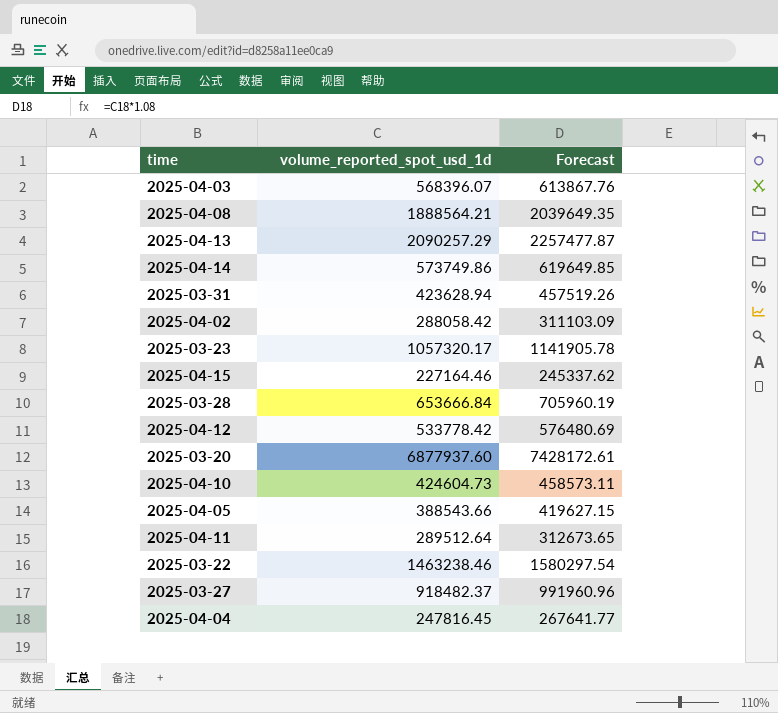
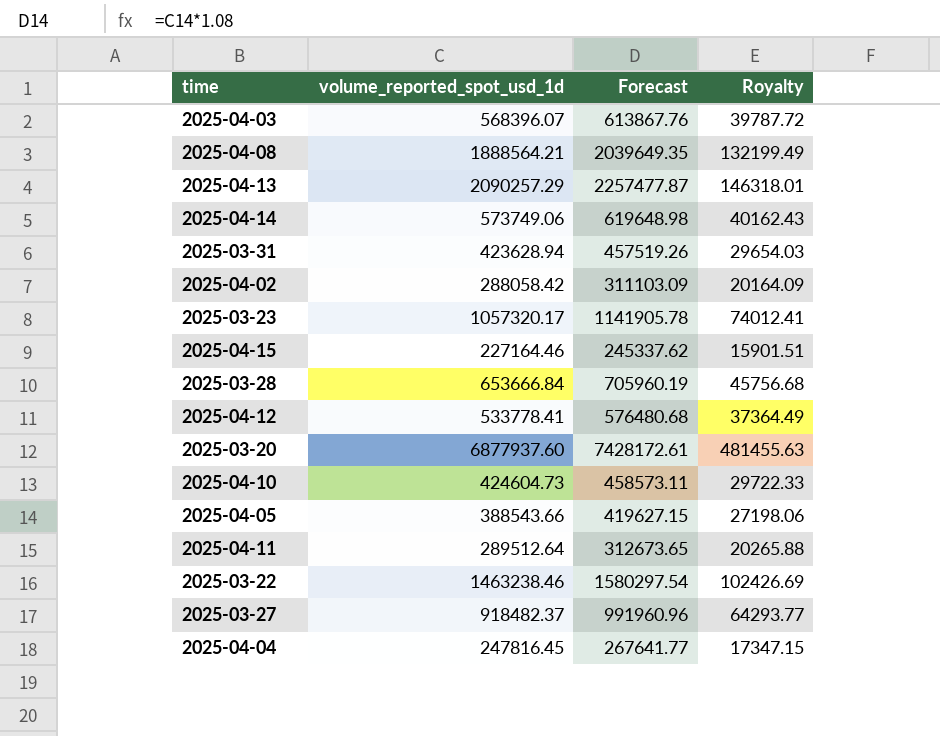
column Royalty | formula: none -> [volume_reported_spot_usd_1d] * 0.07
2025-04-14 | volume_reported_spot_usd_1d: 573749.86 -> 573749.06
2025-04-14 | Forecast: 619649.85 -> 619648.98
2025-04-12 | volume_reported_spot_usd_1d: 533778.42 -> 533778.41
2025-04-12 | Forecast: 576480.69 -> 576480.68

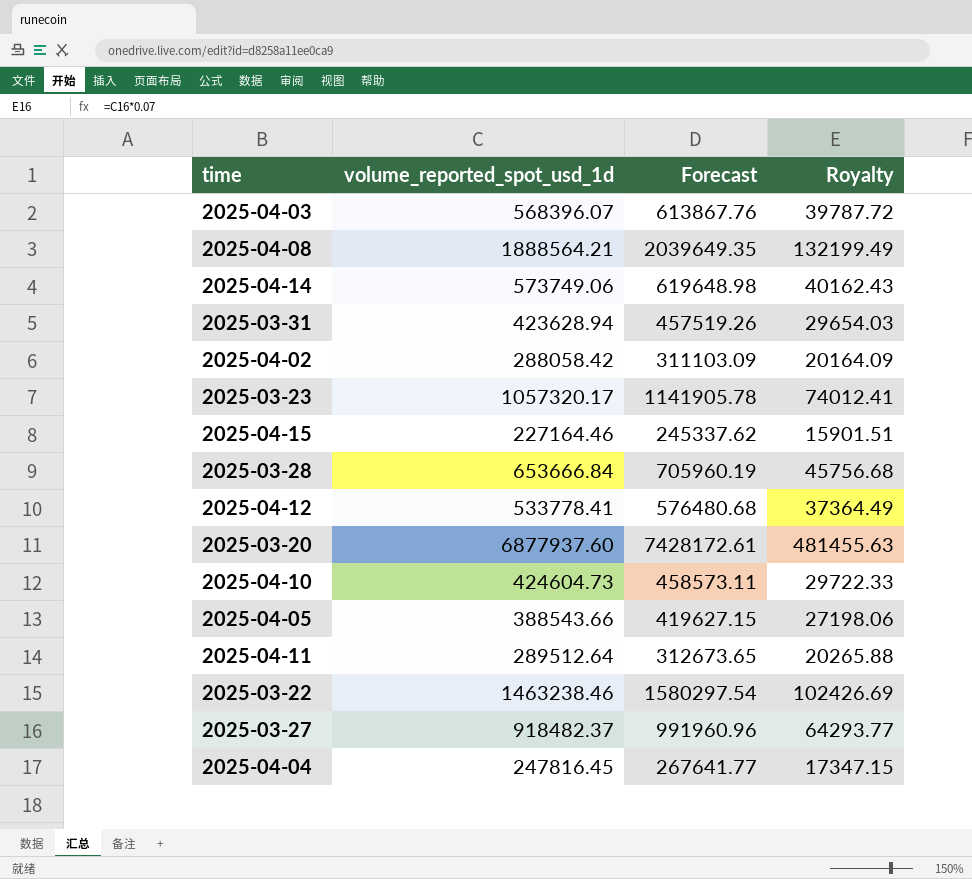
row 2025-04-13: 2090257.29 | 2257477.87 | 146318.01 -> none

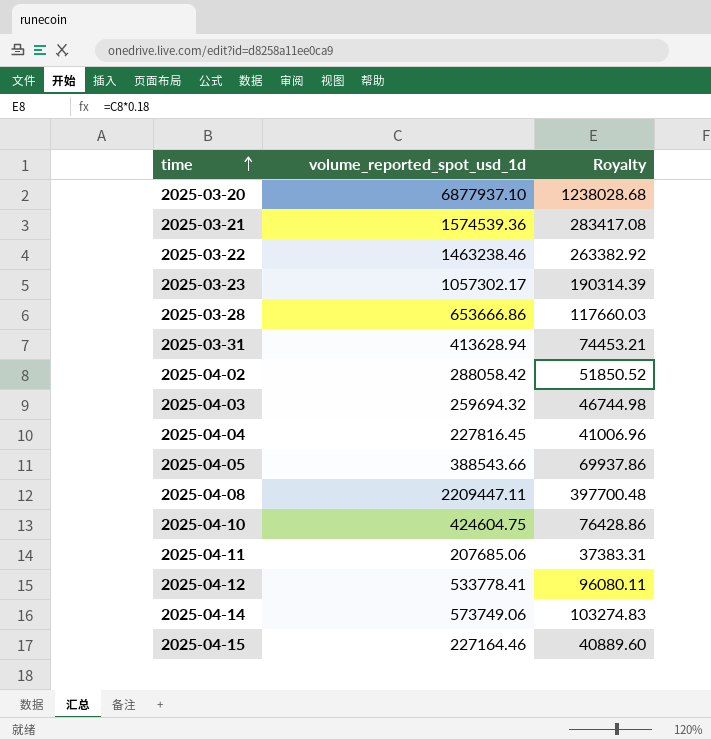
row order: none -> time ascending
column Forecast | formula: [volume_reported_spot_usd_1d] * 1.08 -> none
column Royalty | formula: [volume_reported_spot_usd_1d] * 0.07 -> [volume_reported_spot_usd_1d] * 0.18
row 2025-03-27: 918482.37 | 991960.96 | 64293.77 -> none
2025-03-20 | volume_reported_spot_usd_1d: 6877937.60 -> 6877937.10
row 2025-03-21: none -> 1574539.36 | 283417.08
2025-03-23 | volume_reported_spot_usd_1d: 1057320.17 -> 1057302.17
2025-03-28 | volume_reported_spot_usd_1d: 653666.84 -> 653666.86
2025-03-31 | volume_reported_spot_usd_1d: 423628.94 -> 413628.94
2025-04-03 | volume_reported_spot_usd_1d: 568396.07 -> 259694.32
2025-04-04 | volume_reported_spot_usd_1d: 247816.45 -> 227816.45
2025-04-08 | volume_reported_spot_usd_1d: 1888564.21 -> 2209447.11
2025-04-10 | volume_reported_spot_usd_1d: 424604.73 -> 424604.75
2025-04-11 | volume_reported_spot_usd_1d: 289512.64 -> 207685.06

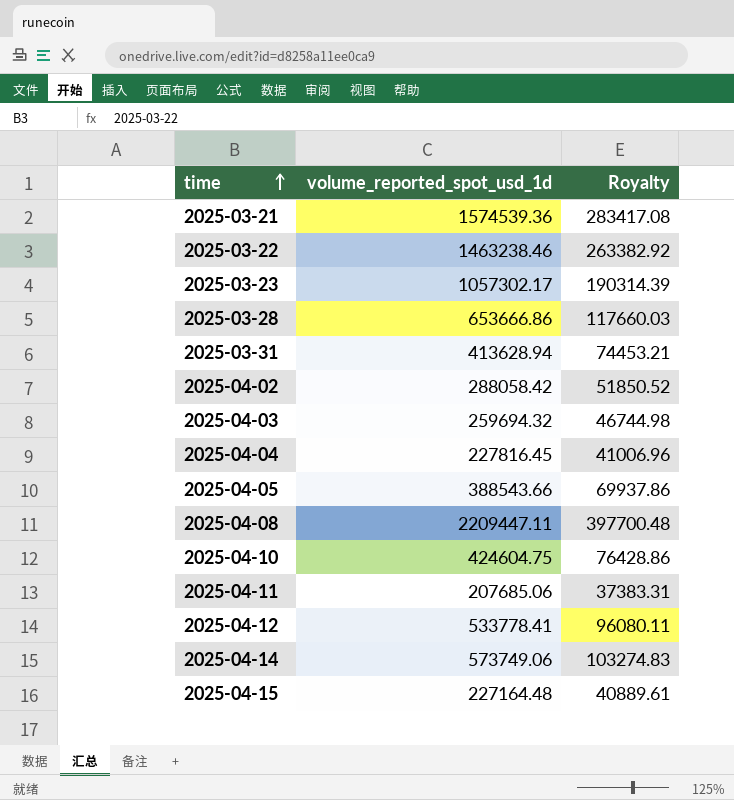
row 2025-03-20: 6877937.10 | 1238028.68 -> none
2025-04-15 | volume_reported_spot_usd_1d: 227164.46 -> 227164.48
2025-04-15 | Royalty: 40889.60 -> 40889.61

